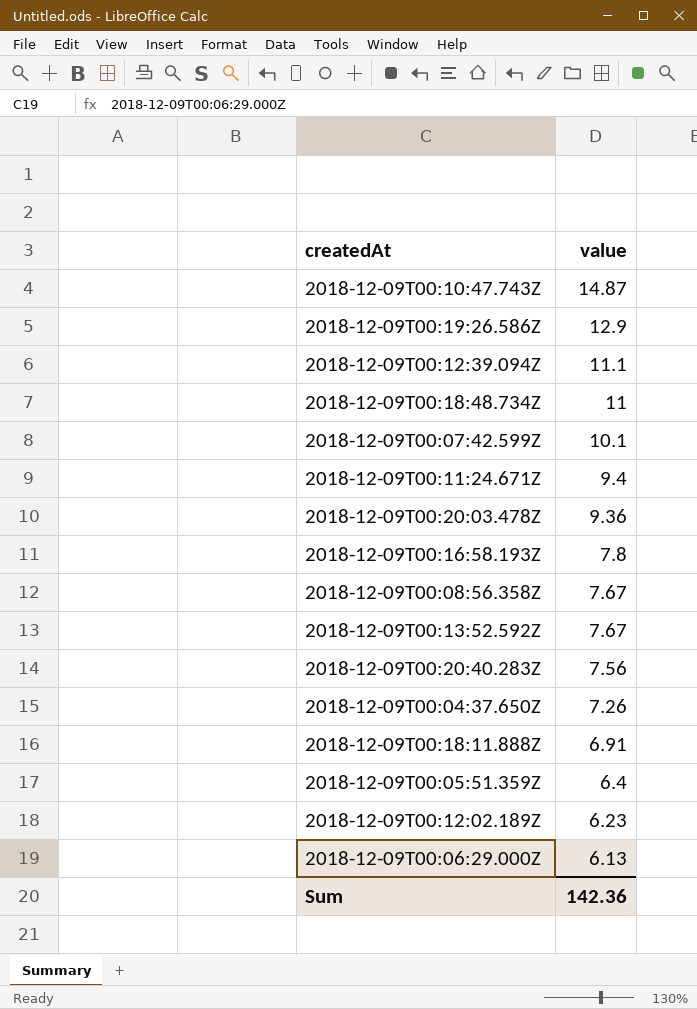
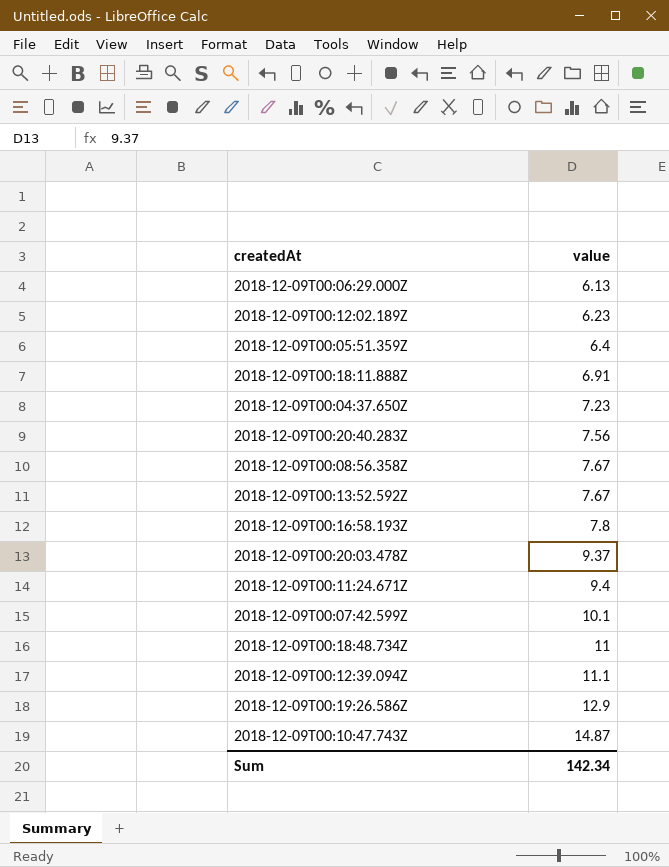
row order: value descending -> value ascending
2018-12-09T00:04:37.650Z | value: 7.26 -> 7.23
2018-12-09T00:20:03.478Z | value: 9.36 -> 9.37
Sum | value: 142.36 -> 142.34

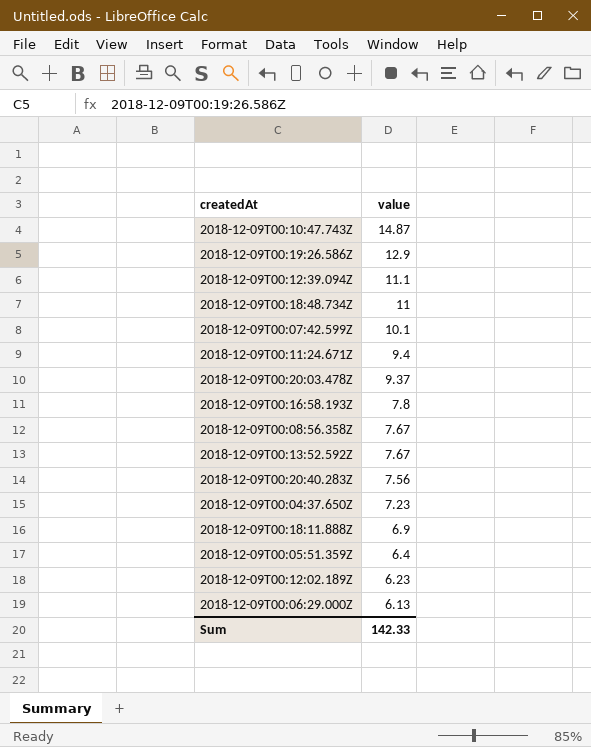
row order: value ascending -> value descending
2018-12-09T00:18:11.888Z | value: 6.91 -> 6.9
Sum | value: 142.34 -> 142.33

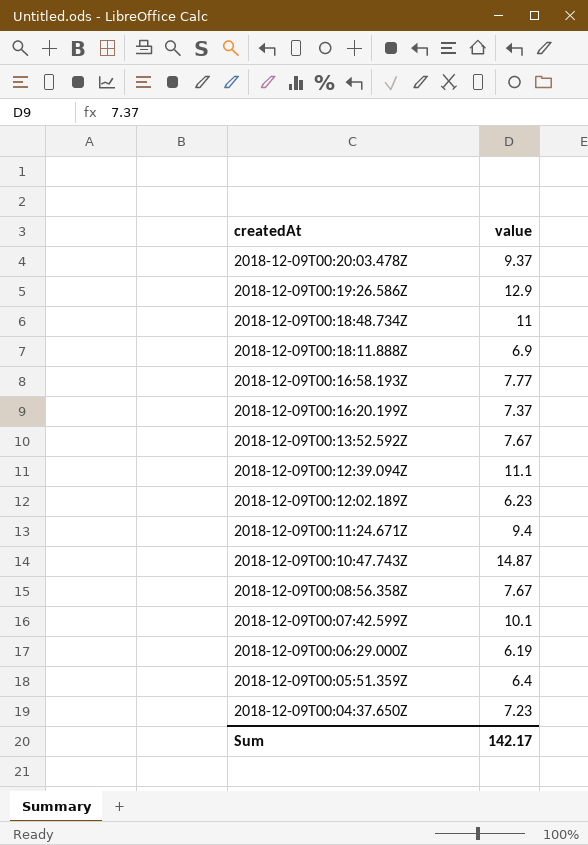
row order: value descending -> createdAt descending
row 2018-12-09T00:20:40.283Z: 7.56 -> none
2018-12-09T00:16:58.193Z | value: 7.8 -> 7.77
row 2018-12-09T00:16:20.199Z: none -> 7.37
2018-12-09T00:06:29.000Z | value: 6.13 -> 6.19
Sum | value: 142.33 -> 142.17

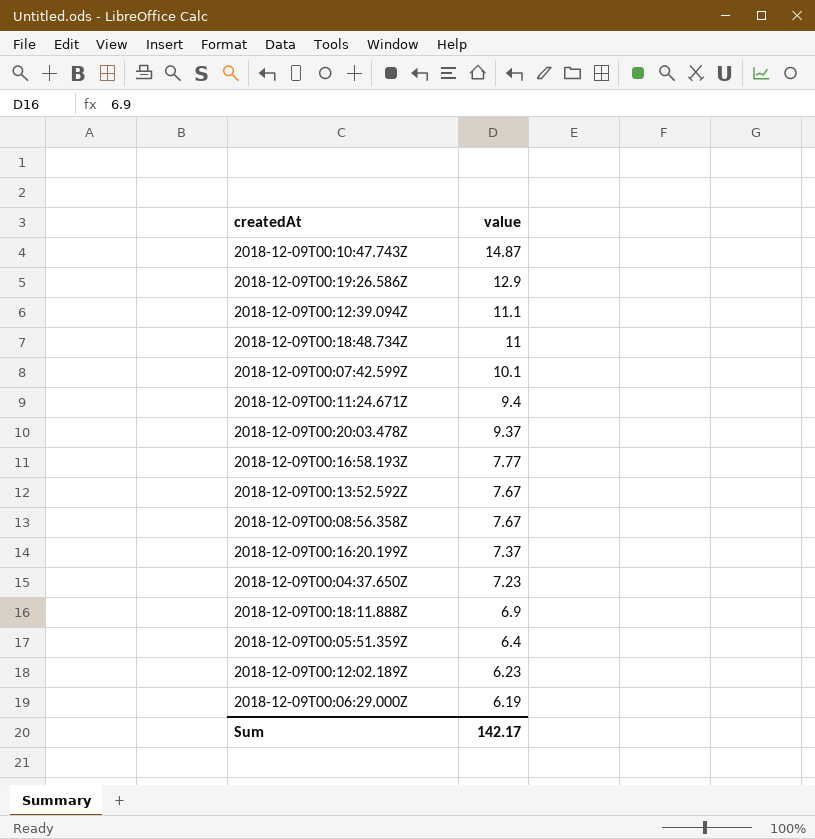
row order: createdAt descending -> value descending

